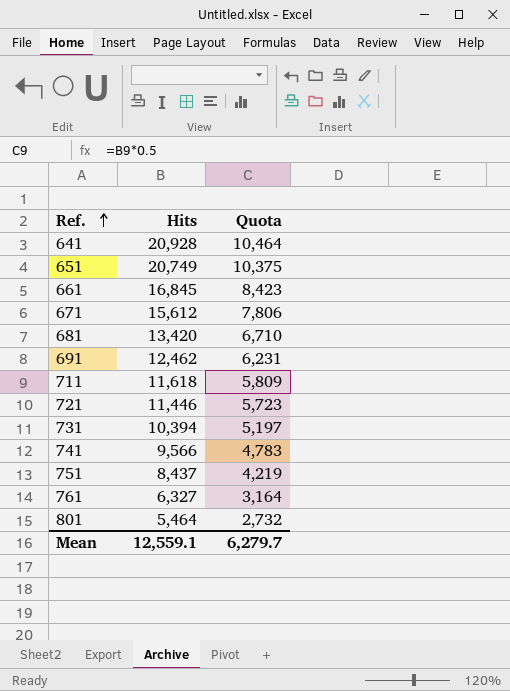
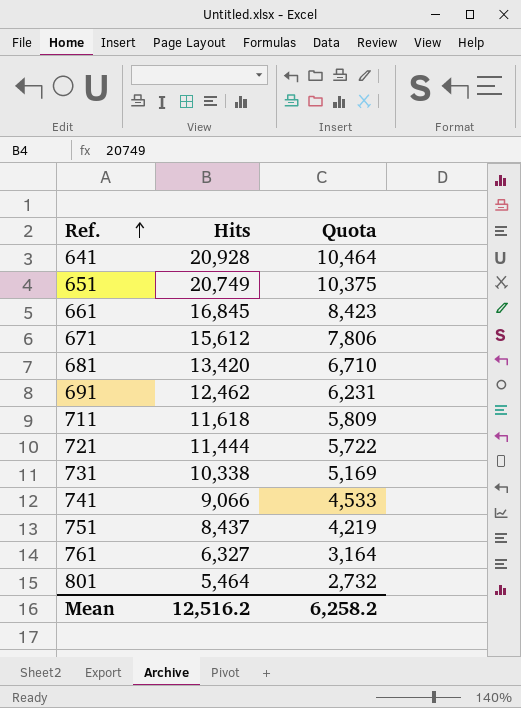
721 | Hits: 11,446 -> 11,444
721 | Quota: 5,723 -> 5,722
731 | Hits: 10,394 -> 10,338
731 | Quota: 5,197 -> 5,169
741 | Hits: 9,566 -> 9,066
741 | Quota: 4,783 -> 4,533
Mean | Hits: 12,559.1 -> 12,516.2
Mean | Quota: 6,279.7 -> 6,258.2

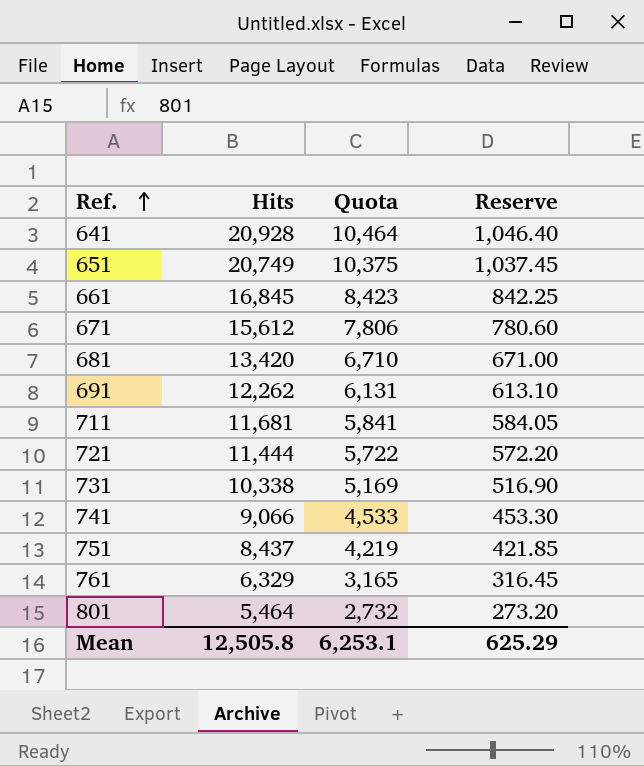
column Reserve | formula: none -> [Hits] * 0.05
691 | Hits: 12,462 -> 12,262
691 | Quota: 6,231 -> 6,131
711 | Hits: 11,618 -> 11,681
711 | Quota: 5,809 -> 5,841
761 | Hits: 6,327 -> 6,329
761 | Quota: 3,164 -> 3,165
Mean | Hits: 12,516.2 -> 12,505.8
Mean | Quota: 6,258.2 -> 6,253.1

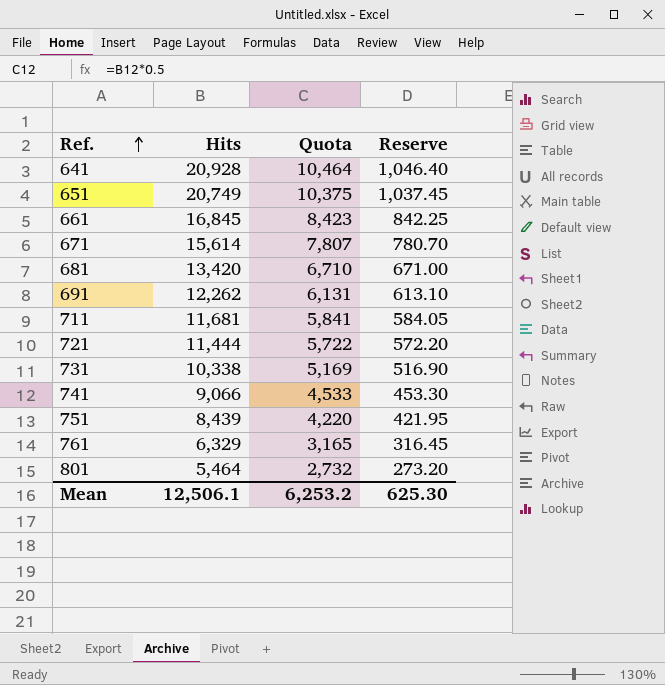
671 | Hits: 15,612 -> 15,614
671 | Quota: 7,806 -> 7,807
671 | Reserve: 780.60 -> 780.70
751 | Hits: 8,437 -> 8,439
751 | Quota: 4,219 -> 4,220
751 | Reserve: 421.85 -> 421.95
Mean | Hits: 12,505.8 -> 12,506.1
Mean | Quota: 6,253.1 -> 6,253.2
Mean | Reserve: 625.29 -> 625.30

